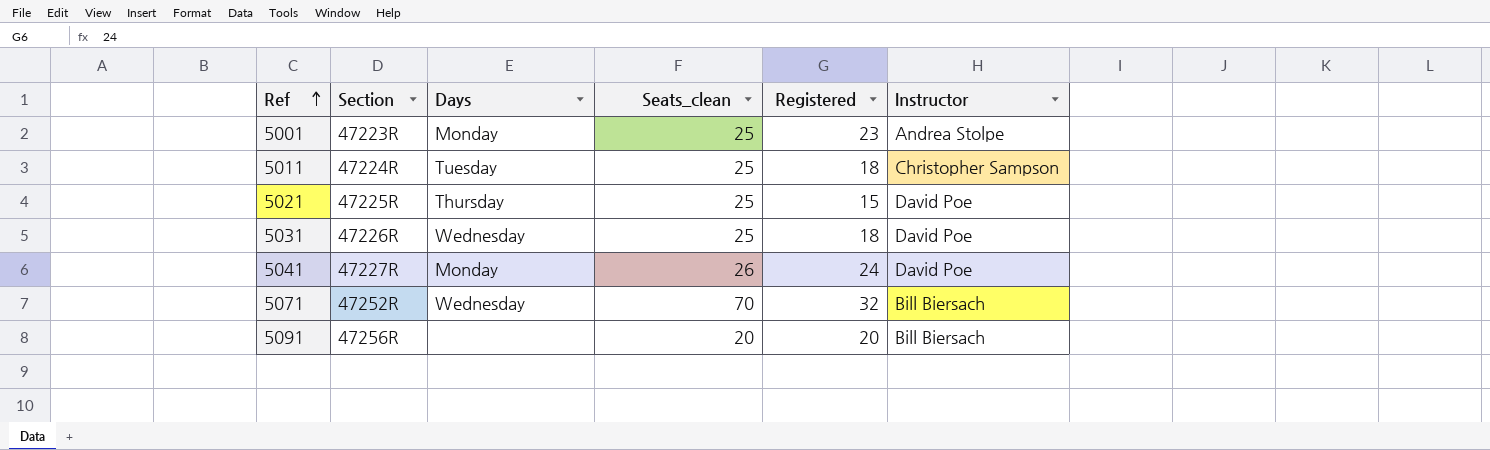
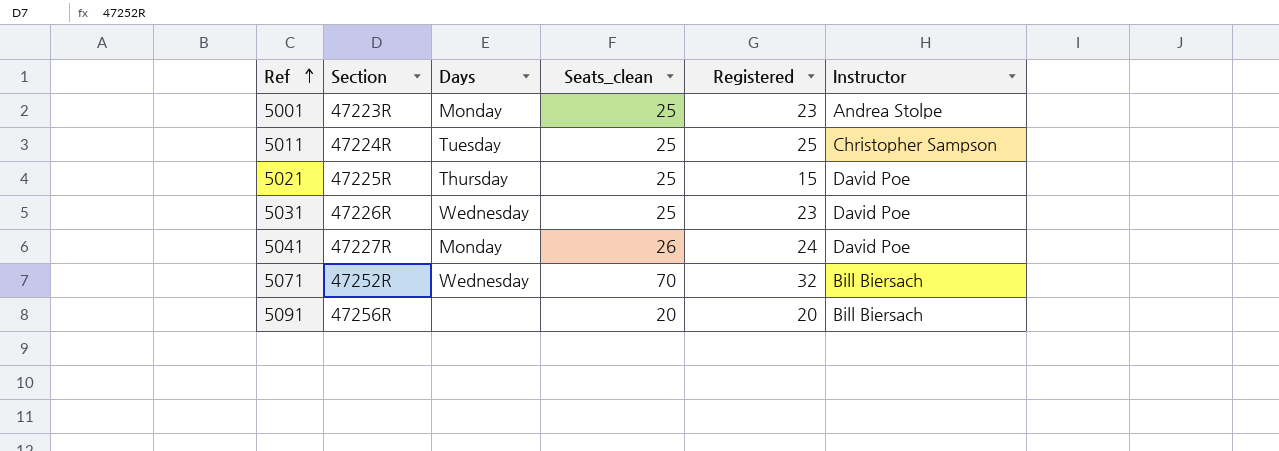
5011 | Registered: 18 -> 25
5031 | Registered: 18 -> 23

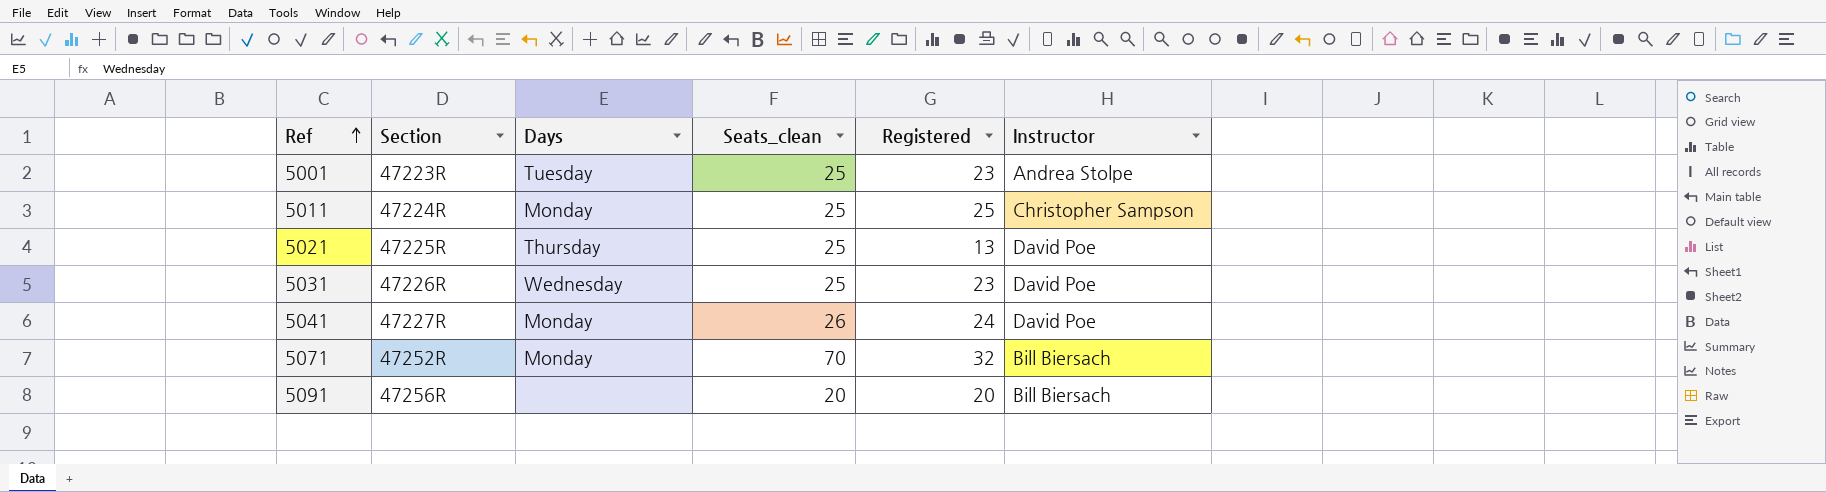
5001 | Days: Monday -> Tuesday
5011 | Days: Tuesday -> Monday
5021 | Registered: 15 -> 13
5071 | Days: Wednesday -> Monday

